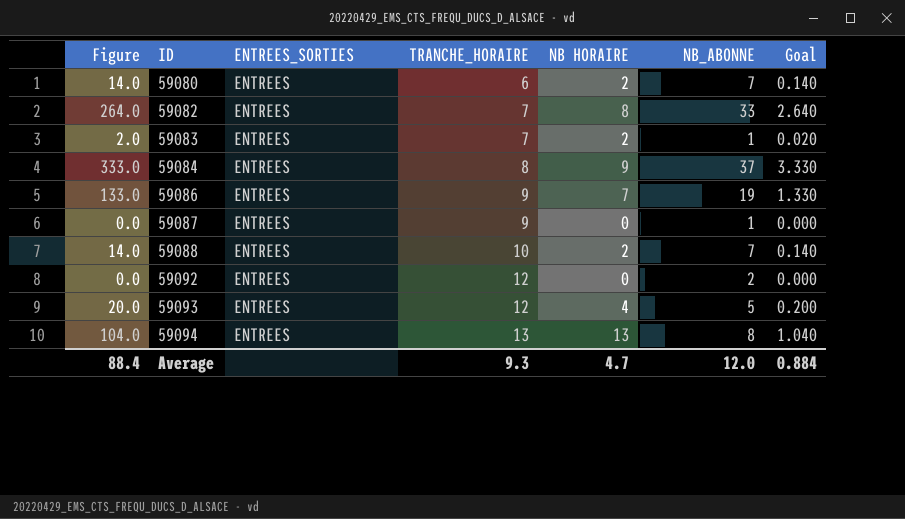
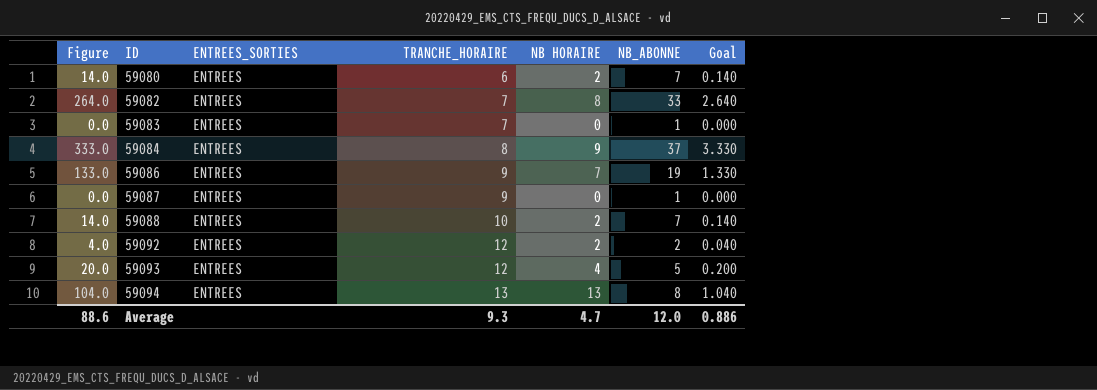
59083 | Figure: 2.0 -> 0.0
59083 | NB HORAIRE: 2 -> 0
59083 | Goal: 0.020 -> 0.000
59092 | Figure: 0.0 -> 4.0
59092 | NB HORAIRE: 0 -> 2
59092 | Goal: 0.000 -> 0.040
Average | Figure: 88.4 -> 88.6
Average | Goal: 0.884 -> 0.886

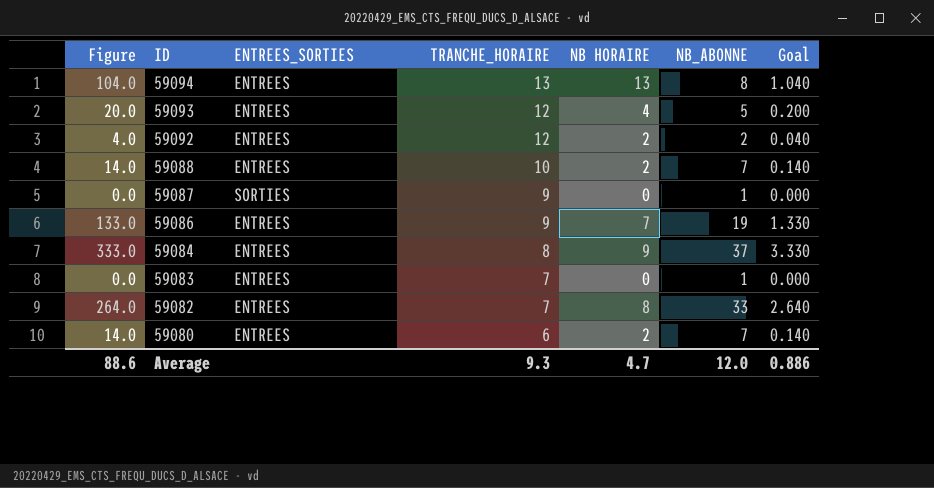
row order: ID ascending -> ID descending
59087 | ENTREES_SORTIES: ENTREES -> SORTIES

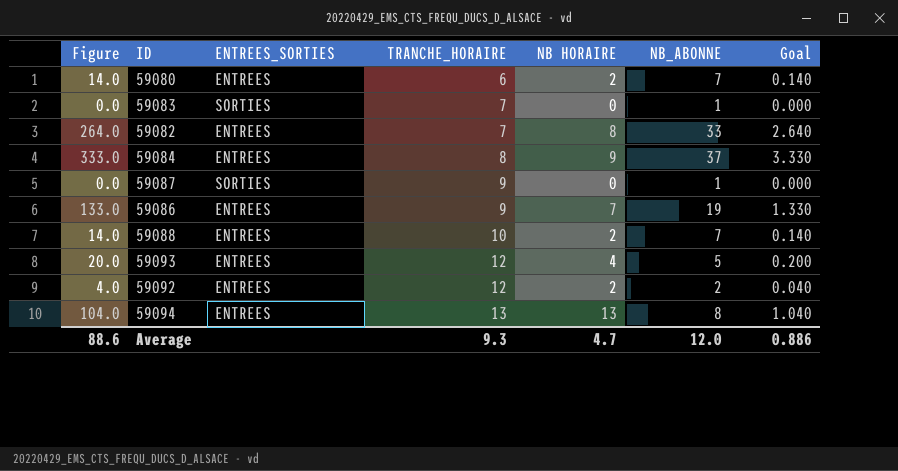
row order: ID descending -> TRANCHE_HORAIRE ascending
59083 | ENTREES_SORTIES: ENTREES -> SORTIES

